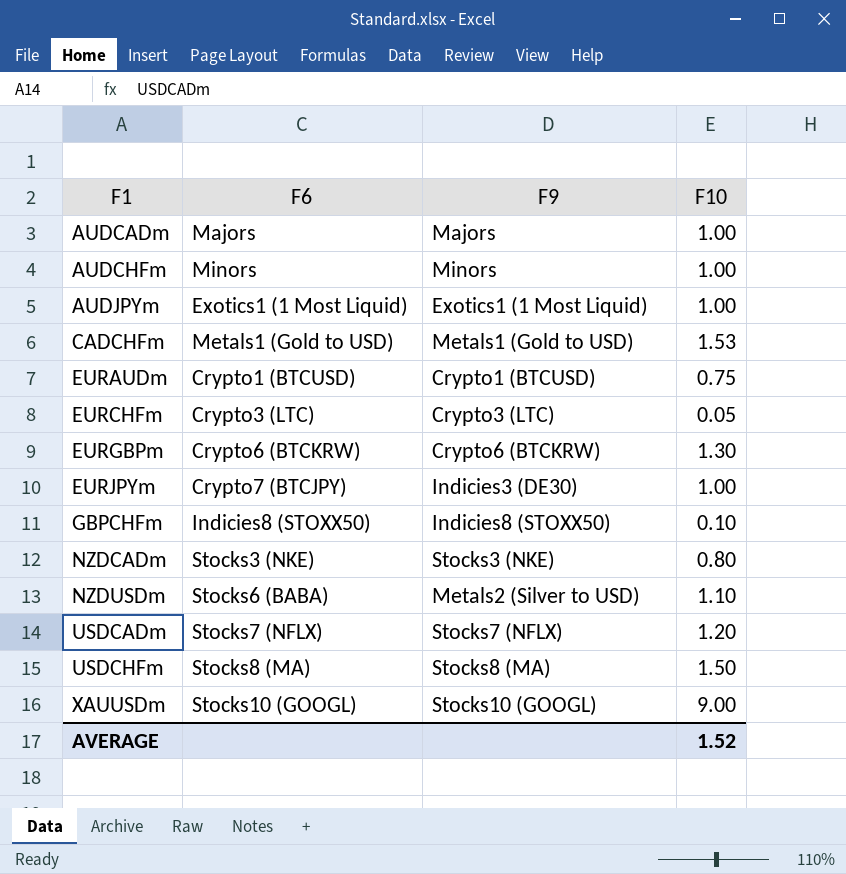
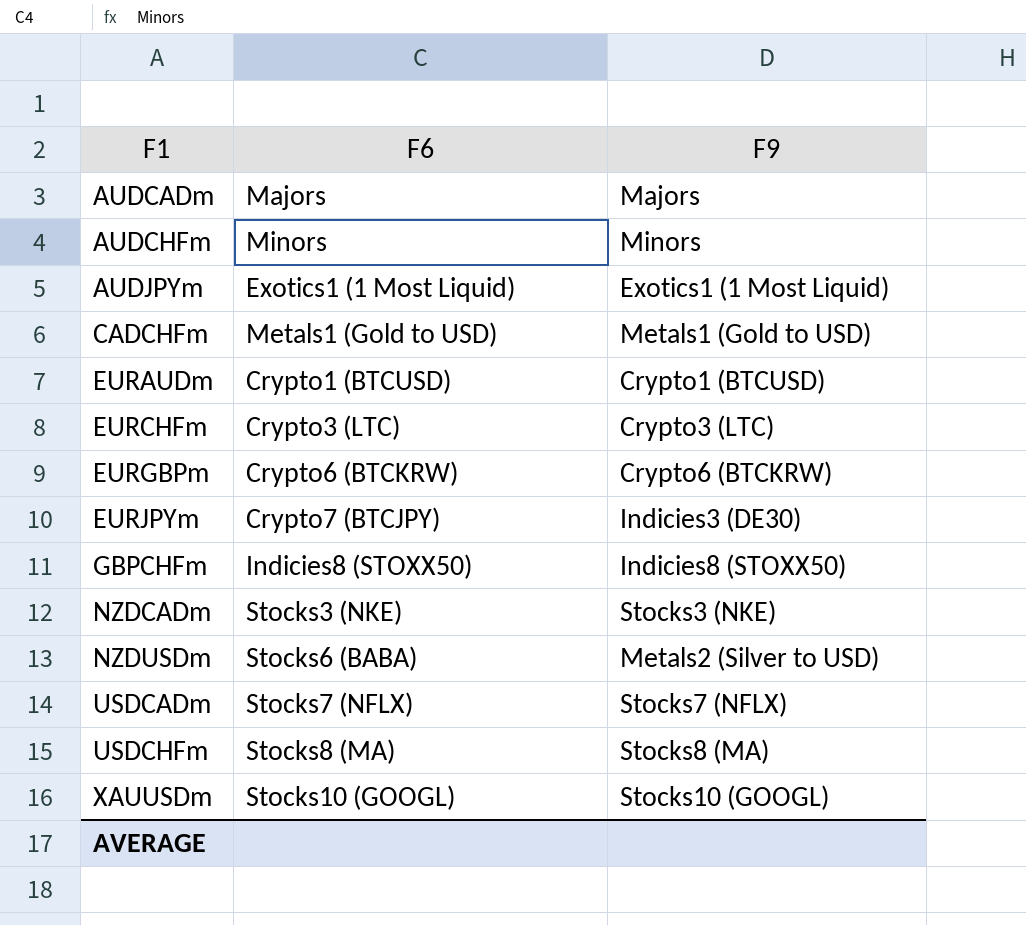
column F10 | position: 4 -> none

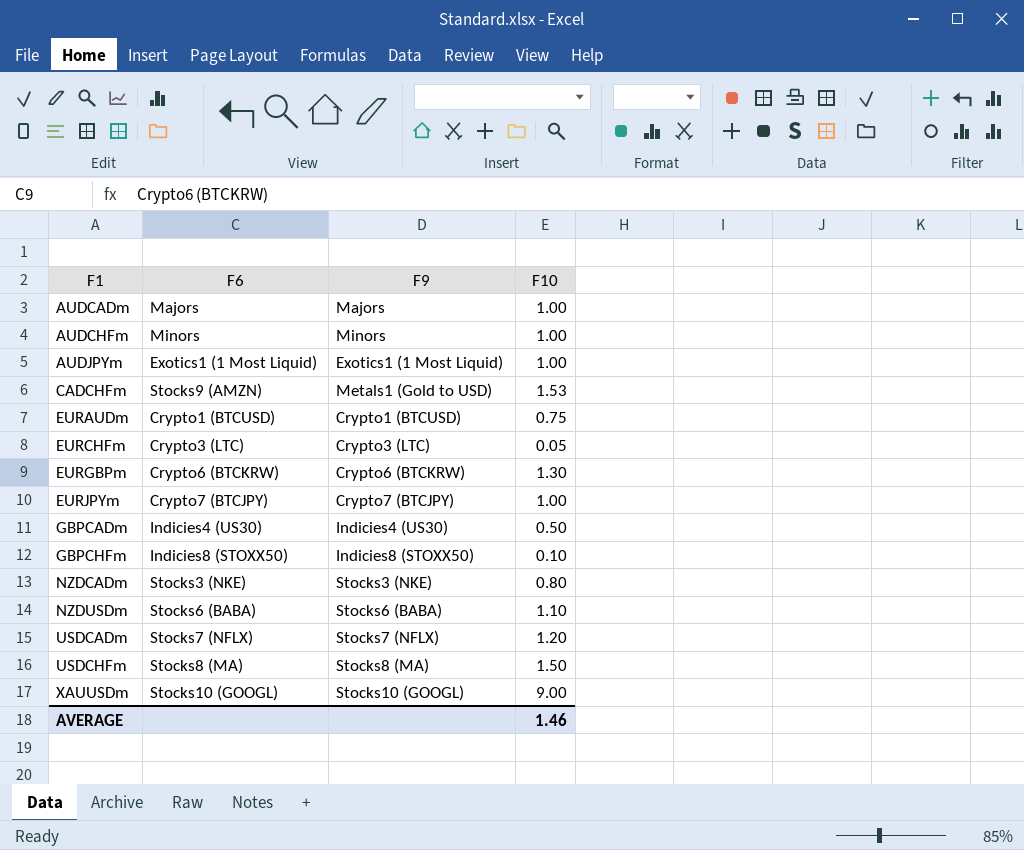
column F10 | position: none -> 4
CADCHFm | F6: Metals1 (Gold to USD) -> Stocks9 (AMZN)
EURJPYm | F9: Indicies3 (DE30) -> Crypto7 (BTCJPY)
row GBPCADm: none -> Indicies4 (US30) | Indicies4 (US30) | 0.50
NZDUSDm | F9: Metals2 (Silver to USD) -> Stocks6 (BABA)

